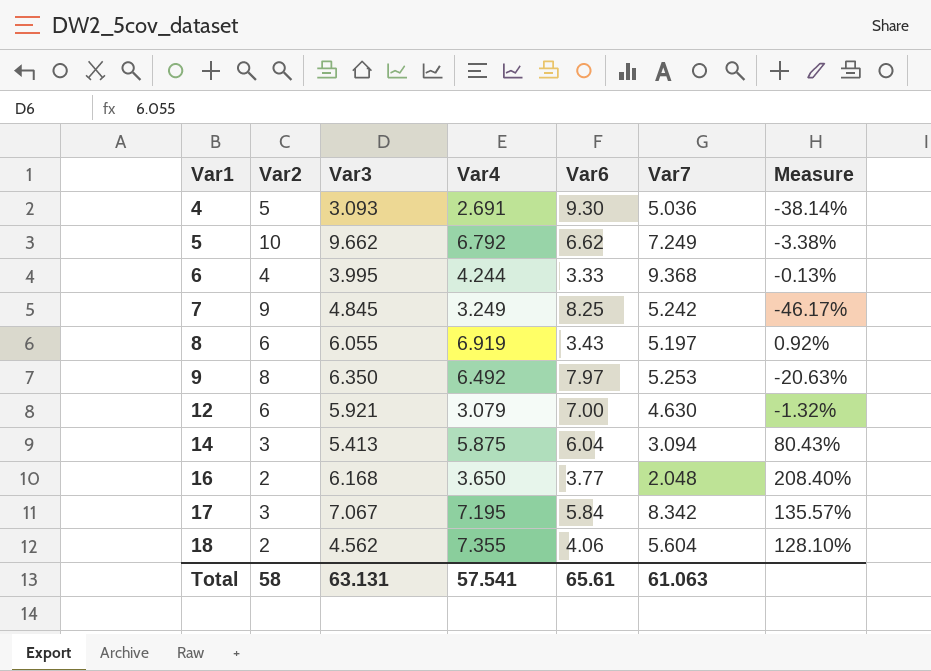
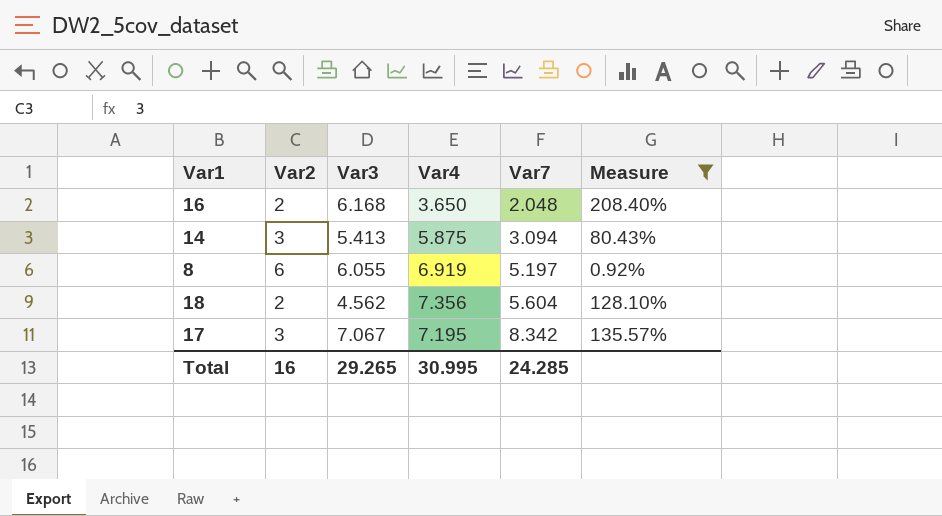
filter: none -> Measure >= 0.92%
row order: Var1 ascending -> Var7 ascending
column Var6 | position: 5 -> none
18 | Var4: 7.355 -> 7.356
Total | Var2: 58 -> 16
Total | Var3: 63.131 -> 29.265
Total | Var4: 57.541 -> 30.995
Total | Var7: 61.063 -> 24.285

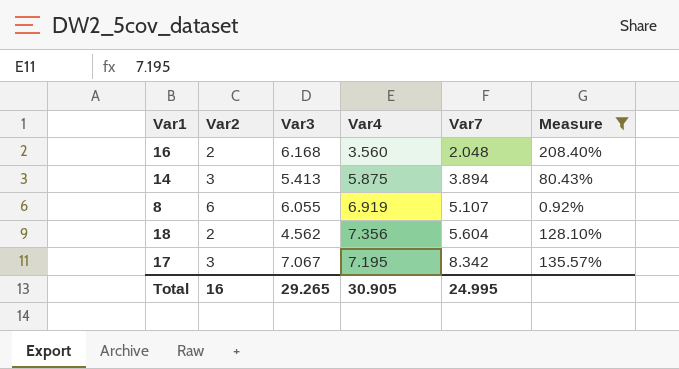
16 | Var4: 3.650 -> 3.560
14 | Var7: 3.094 -> 3.894
8 | Var7: 5.197 -> 5.107
Total | Var4: 30.995 -> 30.905
Total | Var7: 24.285 -> 24.995

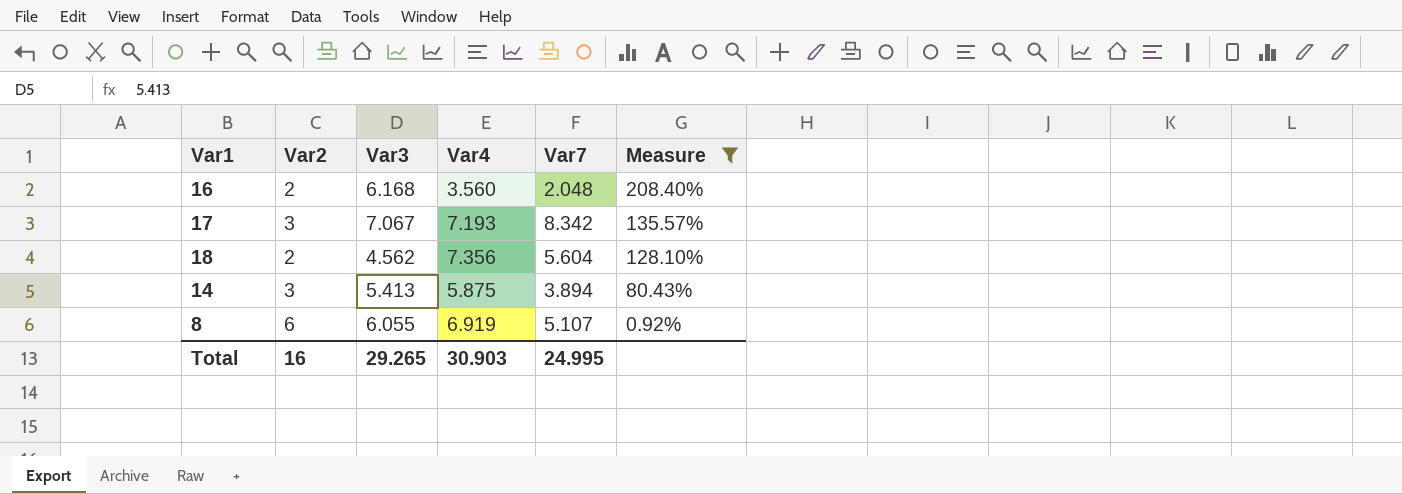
row order: Var7 ascending -> Measure descending
17 | Var4: 7.195 -> 7.193
Total | Var4: 30.905 -> 30.903

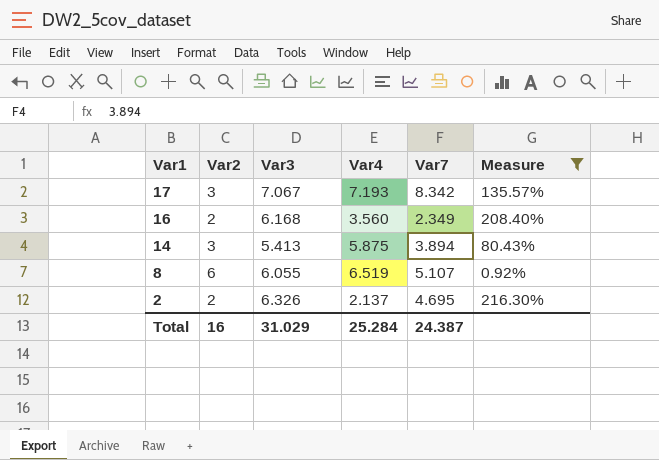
row order: Measure descending -> Var1 descending
row 18: 2 | 4.562 | 7.356 | 5.604 | 128.10% -> none
16 | Var7: 2.048 -> 2.349
8 | Var4: 6.919 -> 6.519
row 2: none -> 2 | 6.326 | 2.137 | 4.695 | 216.30%
Total | Var3: 29.265 -> 31.029
Total | Var4: 30.903 -> 25.284
Total | Var7: 24.995 -> 24.387

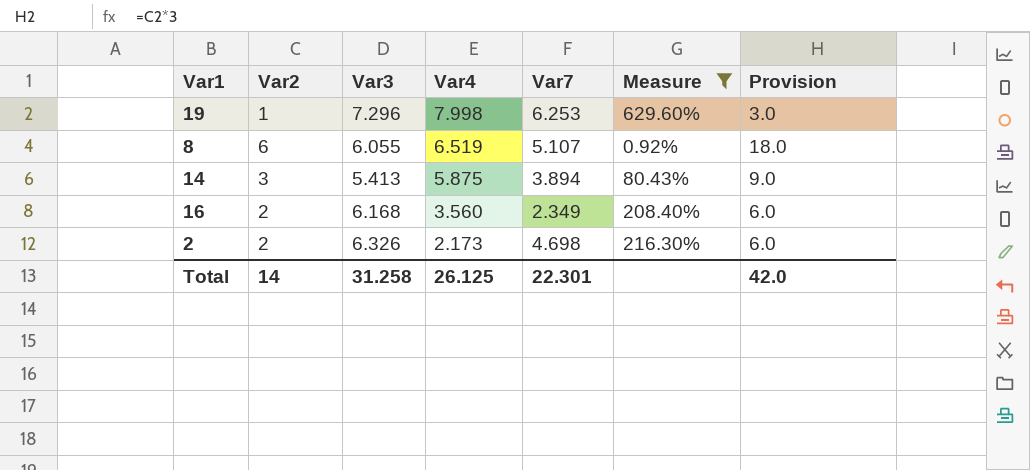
row order: Var1 descending -> Var4 descending
column Provision | formula: none -> [Var2] * 3
row 17: 3 | 7.067 | 7.193 | 8.342 | 135.57% -> none
row 19: none -> 1 | 7.296 | 7.998 | 6.253 | 629.60% | 3.0
2 | Var4: 2.137 -> 2.173
2 | Var7: 4.695 -> 4.698
Total | Var2: 16 -> 14
Total | Var3: 31.029 -> 31.258
Total | Var4: 25.284 -> 26.125
Total | Var7: 24.387 -> 22.301

